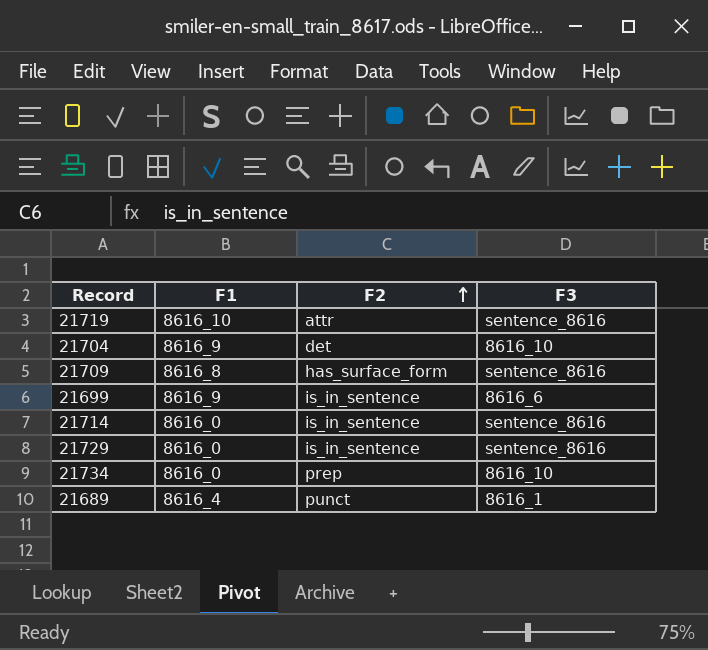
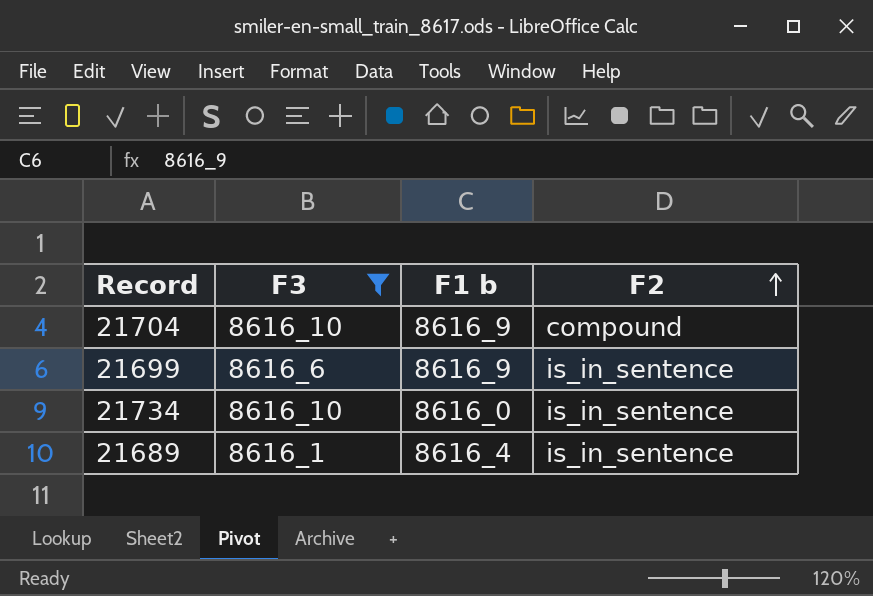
filter: none -> F3 != sentence_8616
column F3 | position: 4 -> 2
column name: F1 -> F1 b
21704 | F2: det -> compound
21734 | F2: prep -> is_in_sentence
21689 | F2: punct -> is_in_sentence

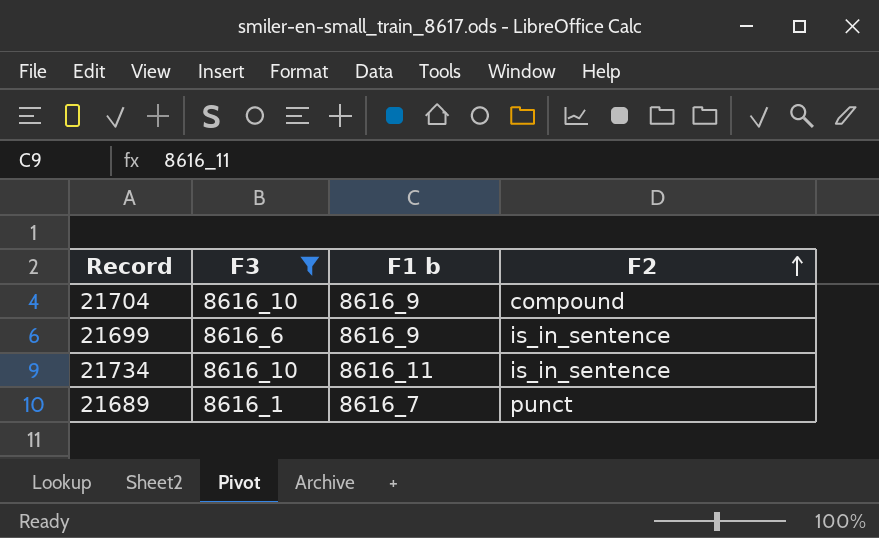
21734 | F1 b: 8616_0 -> 8616_11
21689 | F1 b: 8616_4 -> 8616_7
21689 | F2: is_in_sentence -> punct

